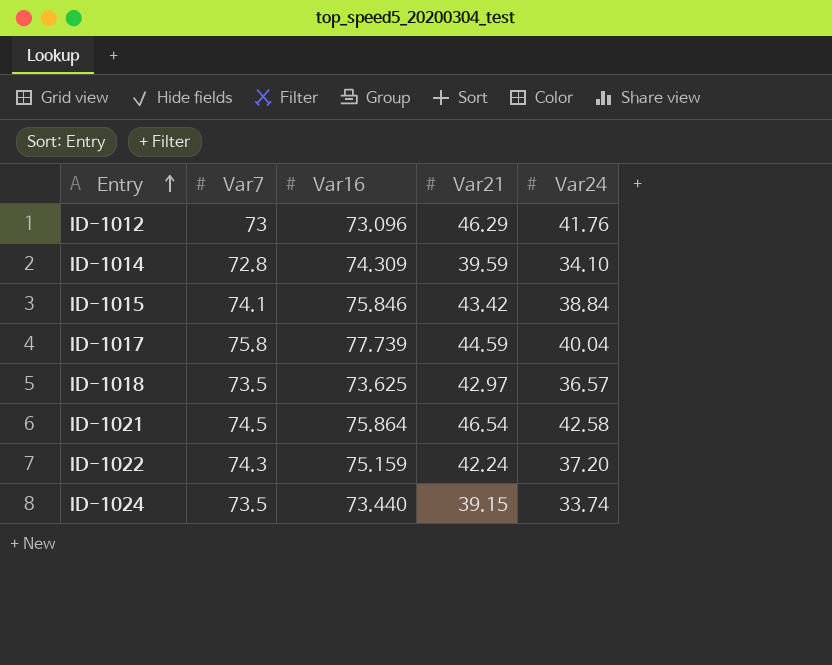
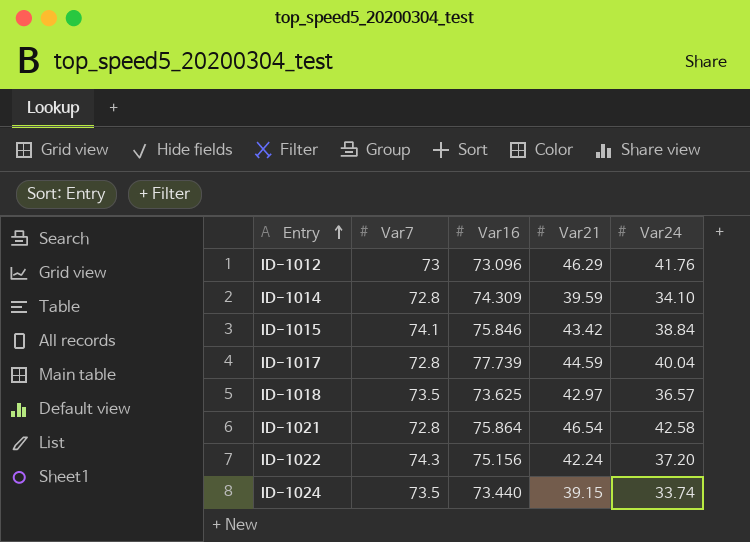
ID-1017 | Var7: 75.8 -> 72.8
ID-1021 | Var7: 74.5 -> 72.8
ID-1022 | Var16: 75.159 -> 75.156

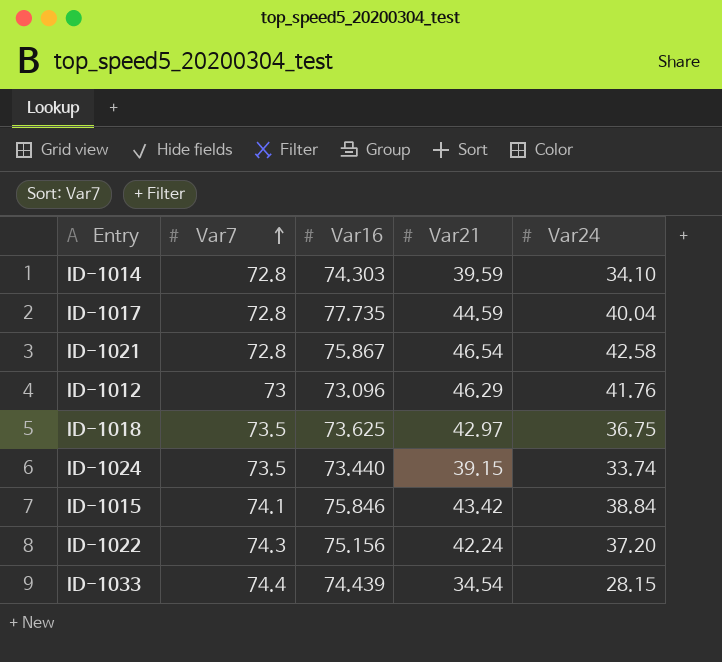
row order: Entry ascending -> Var7 ascending
ID-1014 | Var16: 74.309 -> 74.303
ID-1017 | Var16: 77.739 -> 77.735
ID-1021 | Var16: 75.864 -> 75.867
ID-1018 | Var24: 36.57 -> 36.75
row ID-1033: none -> 74.4 | 74.439 | 34.54 | 28.15

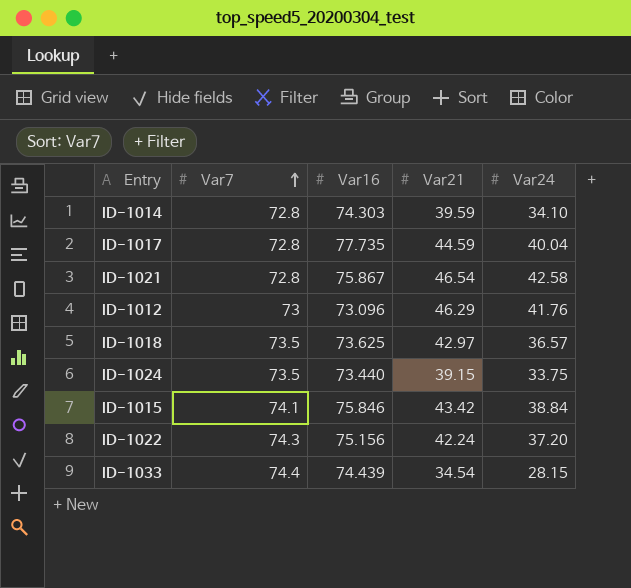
ID-1018 | Var24: 36.75 -> 36.57
ID-1024 | Var24: 33.74 -> 33.75

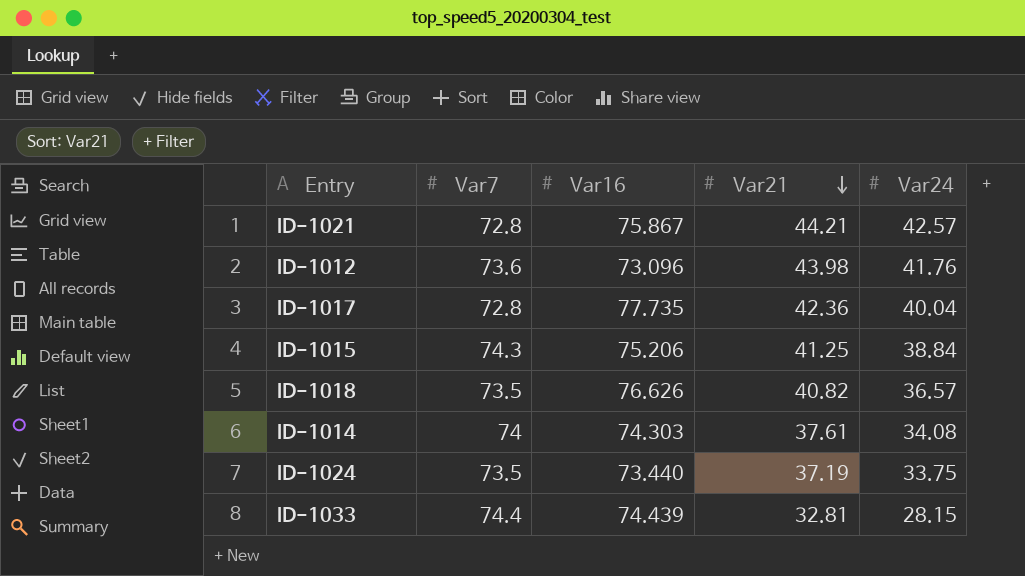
row order: Var7 ascending -> Var21 descending
row ID-1022: 74.3 | 75.156 | 42.24 | 37.20 -> none
ID-1021 | Var21: 46.54 -> 44.21
ID-1021 | Var24: 42.58 -> 42.57
ID-1012 | Var7: 73 -> 73.6
ID-1012 | Var21: 46.29 -> 43.98
ID-1017 | Var21: 44.59 -> 42.36
ID-1015 | Var7: 74.1 -> 74.3
ID-1015 | Var16: 75.846 -> 75.206
ID-1015 | Var21: 43.42 -> 41.25
ID-1018 | Var16: 73.625 -> 76.626
ID-1018 | Var21: 42.97 -> 40.82
ID-1014 | Var7: 72.8 -> 74
ID-1014 | Var21: 39.59 -> 37.61
ID-1014 | Var24: 34.10 -> 34.08
ID-1024 | Var21: 39.15 -> 37.19
ID-1033 | Var21: 34.54 -> 32.81

